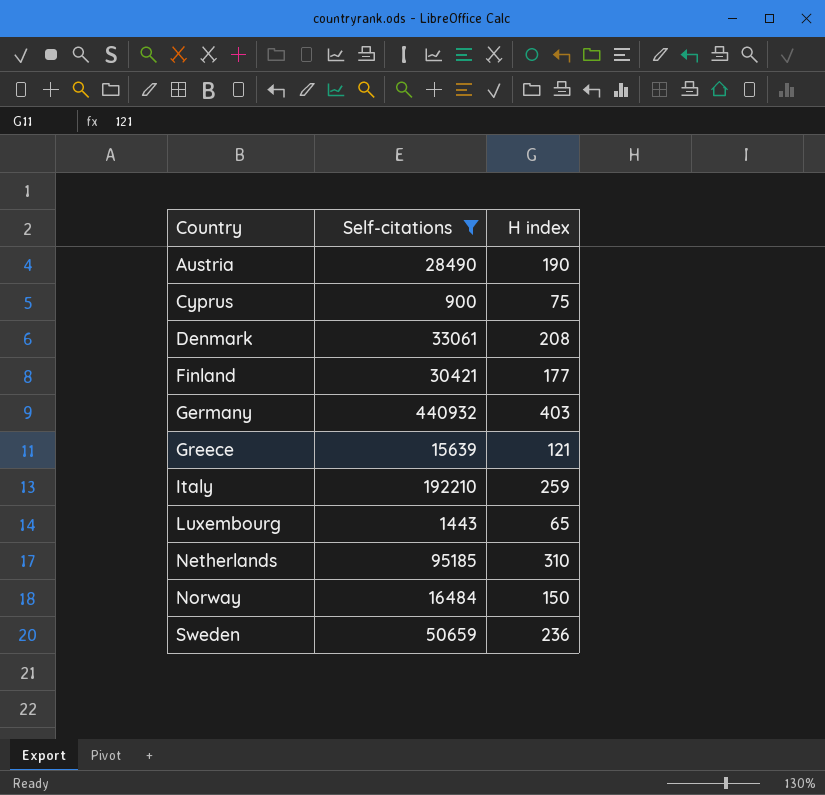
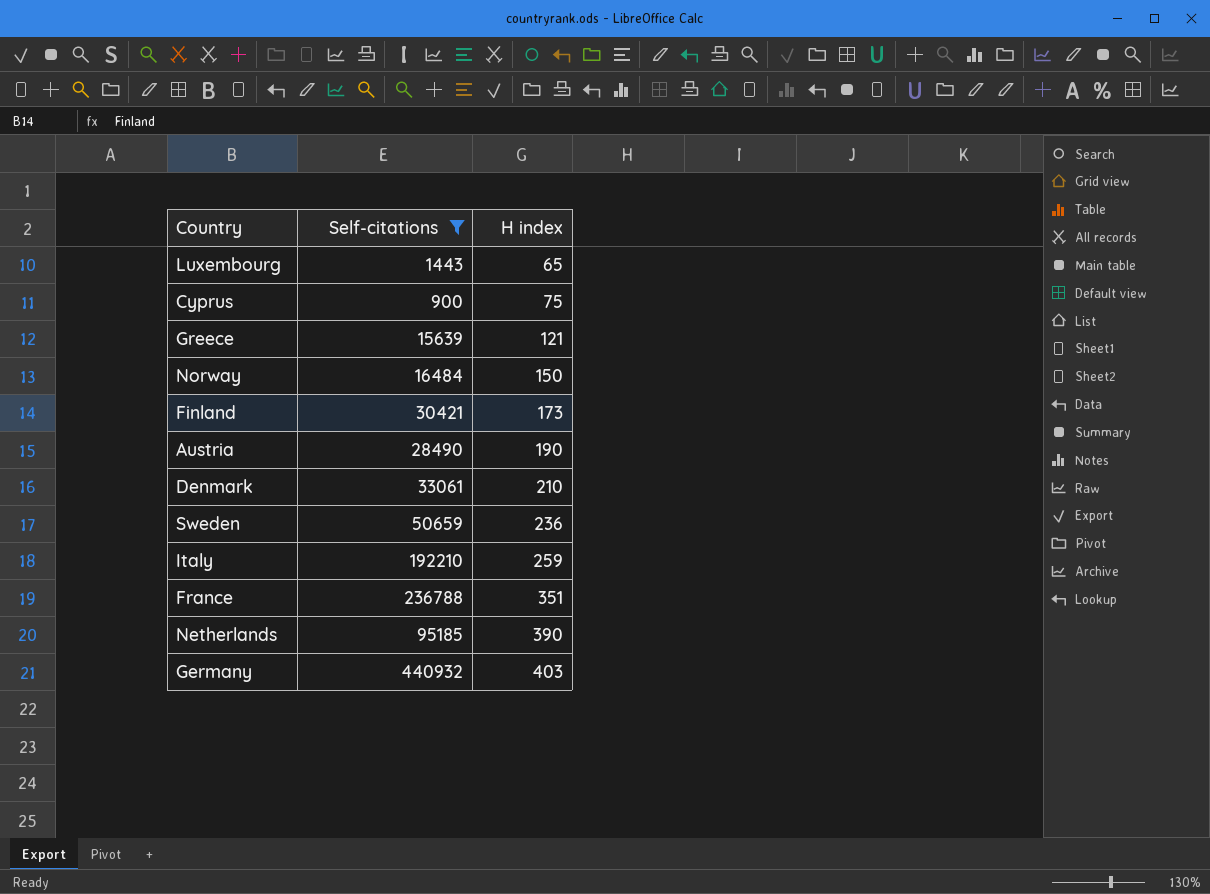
row order: Country ascending -> H index ascending
Finland | H index: 177 -> 173
Denmark | H index: 208 -> 210
row France: none -> 236788 | 351
Netherlands | H index: 310 -> 390

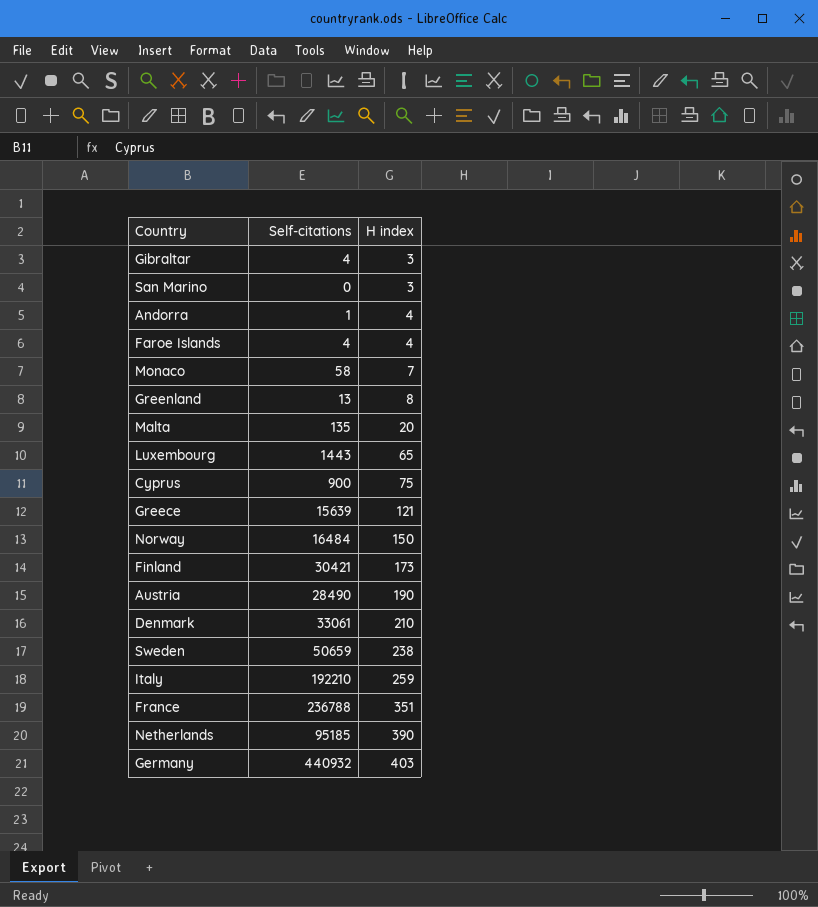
filter: Self-citations >= 900 -> none
Sweden | H index: 236 -> 238

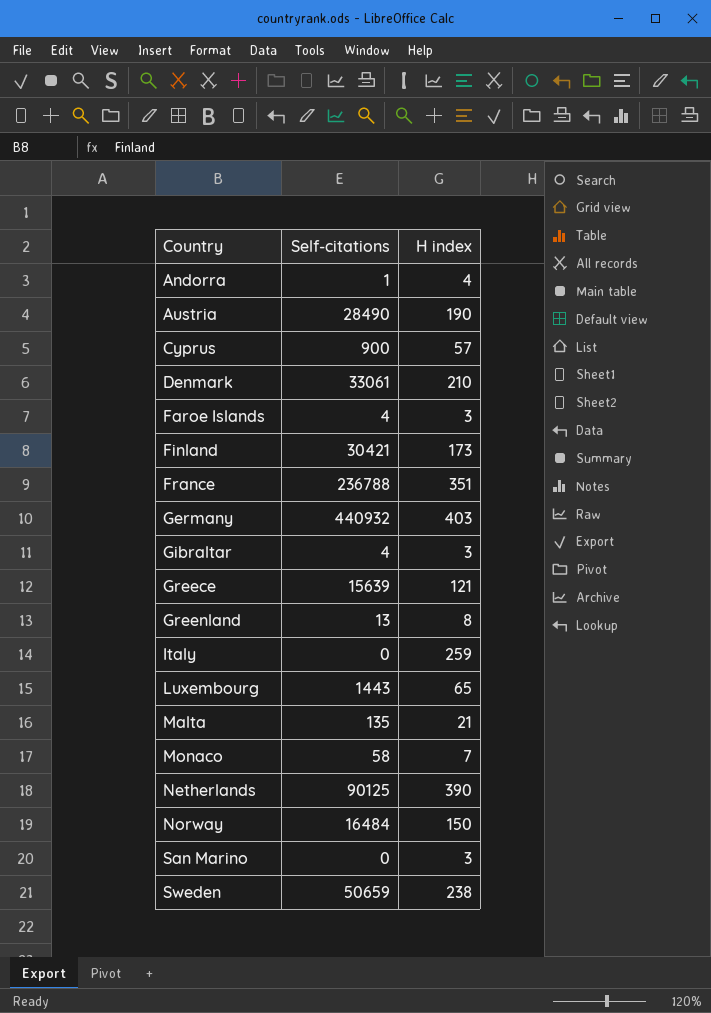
row order: H index ascending -> Country ascending
Cyprus | H index: 75 -> 57
Faroe Islands | H index: 4 -> 3
Italy | Self-citations: 192210 -> 0
Malta | H index: 20 -> 21
Netherlands | Self-citations: 95185 -> 90125

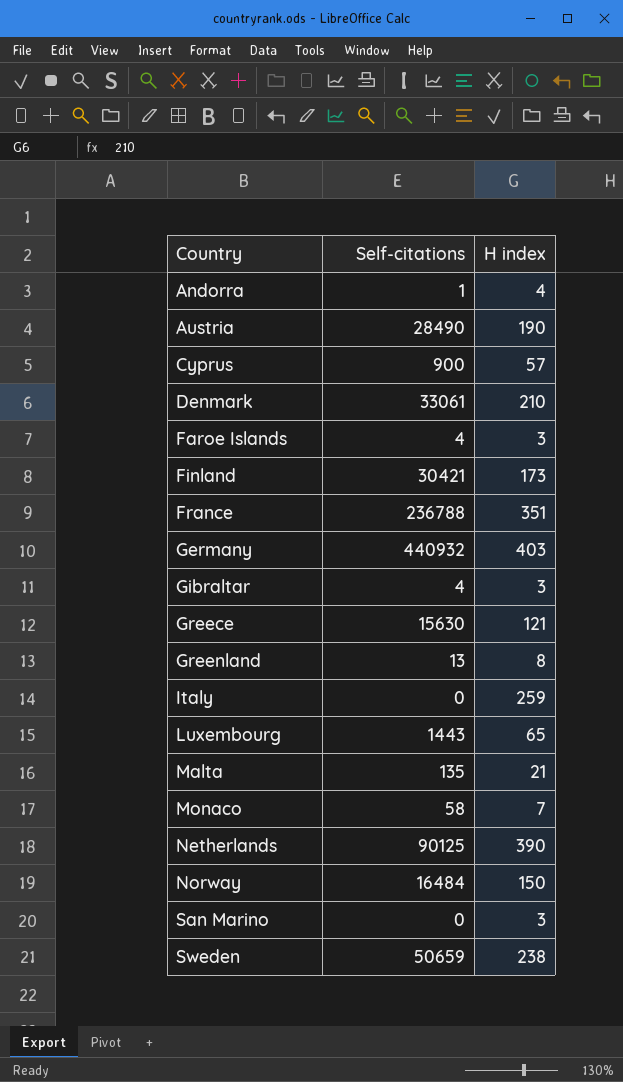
Greece | Self-citations: 15639 -> 15630

